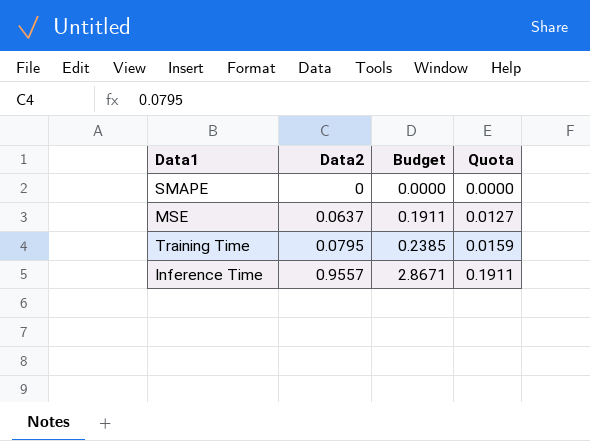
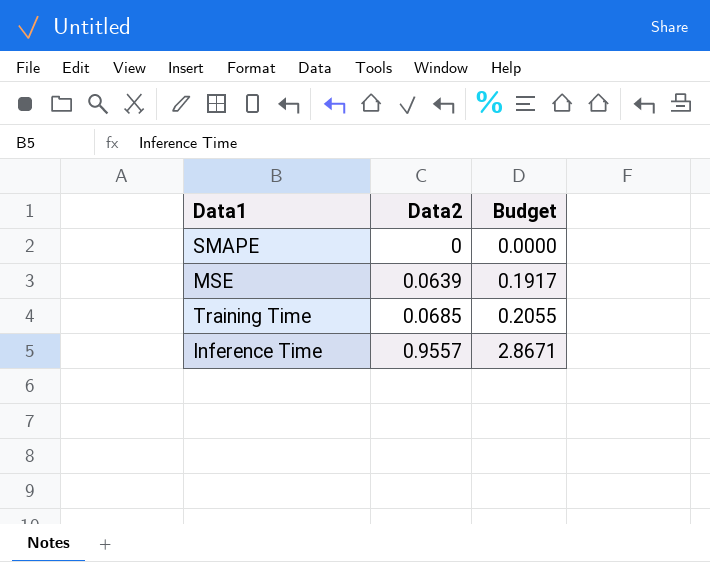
column Quota | formula: [Data2] * 0.2 -> none
MSE | Data2: 0.0637 -> 0.0639
MSE | Budget: 0.1911 -> 0.1917
Training Time | Data2: 0.0795 -> 0.0685
Training Time | Budget: 0.2385 -> 0.2055

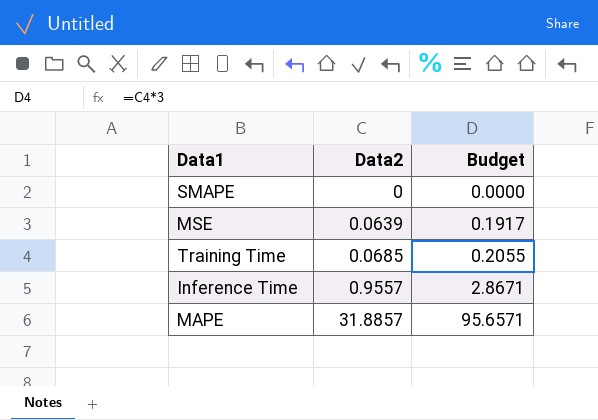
row MAPE: none -> 31.8857 | 95.6571

